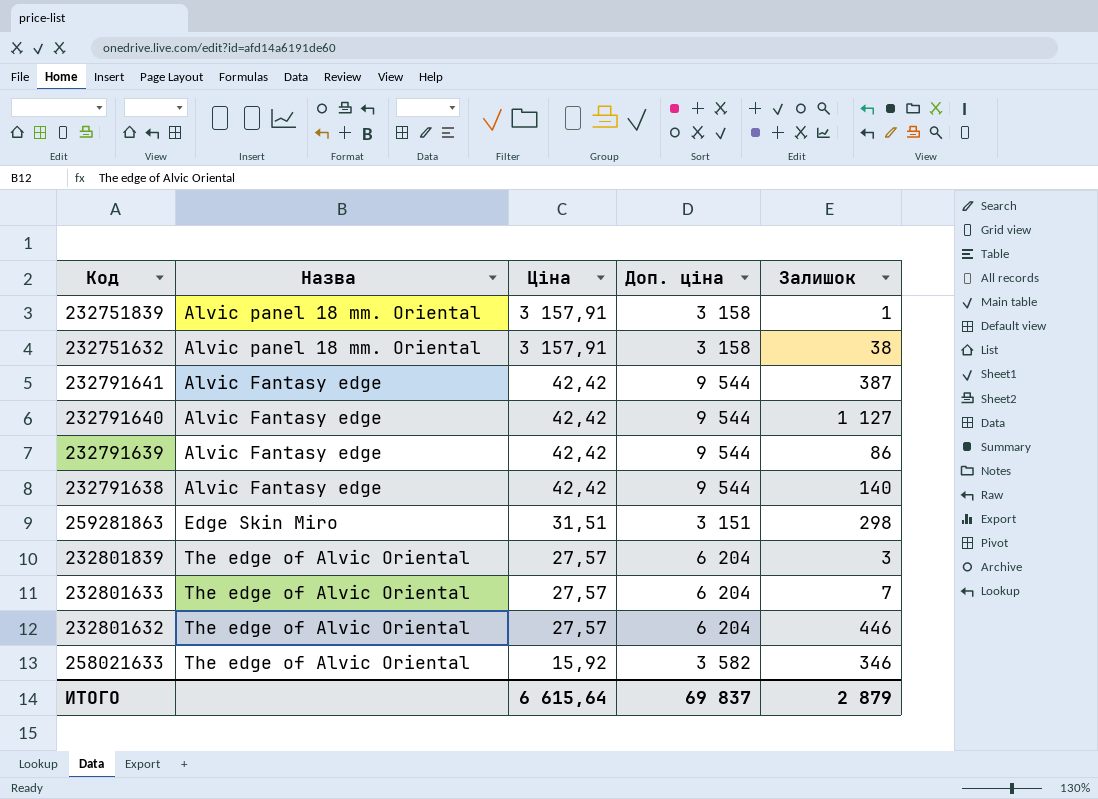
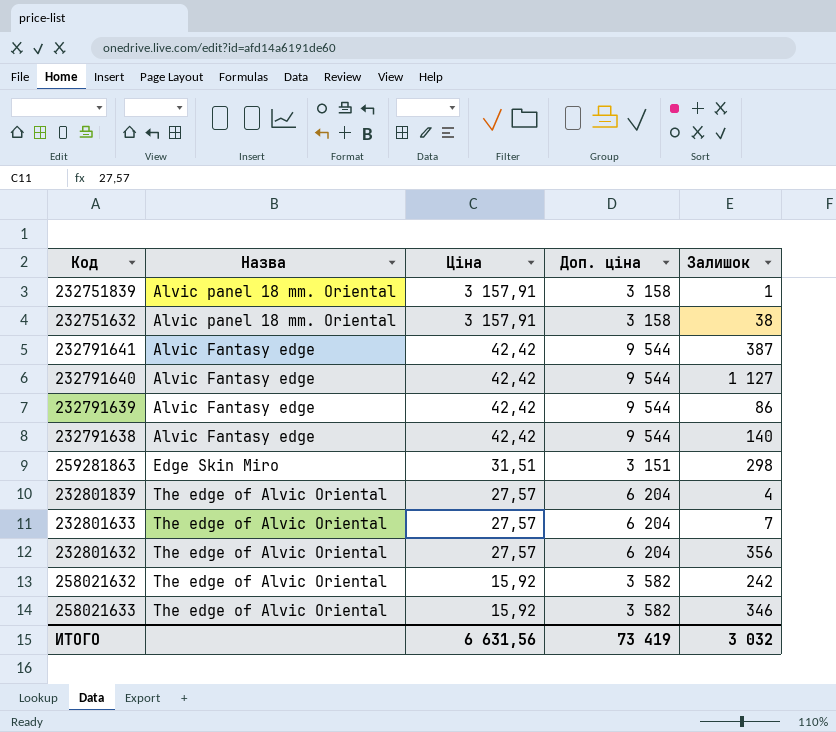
232801839 | Залишок: 3 -> 4
232801632 | Залишок: 446 -> 356
row 258021632: none -> The edge of Alvic Oriental | 15,92 | 3 582 | 242
ИТОГО | Ціна: 6 615,64 -> 6 631,56
ИТОГО | Доп. ціна: 69 837 -> 73 419
ИТОГО | Залишок: 2 879 -> 3 032

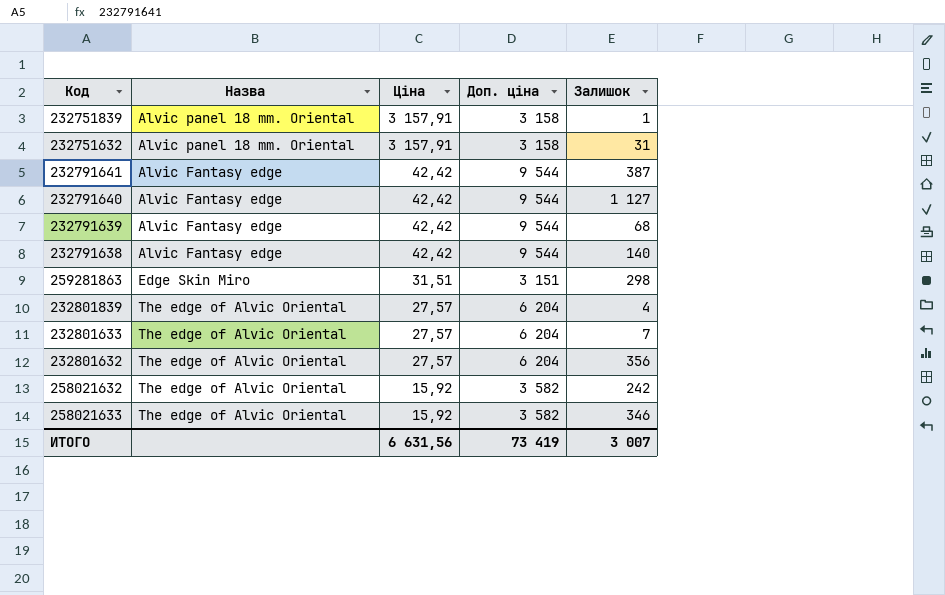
232751632 | Залишок: 38 -> 31
232791639 | Залишок: 86 -> 68
ИТОГО | Залишок: 3 032 -> 3 007

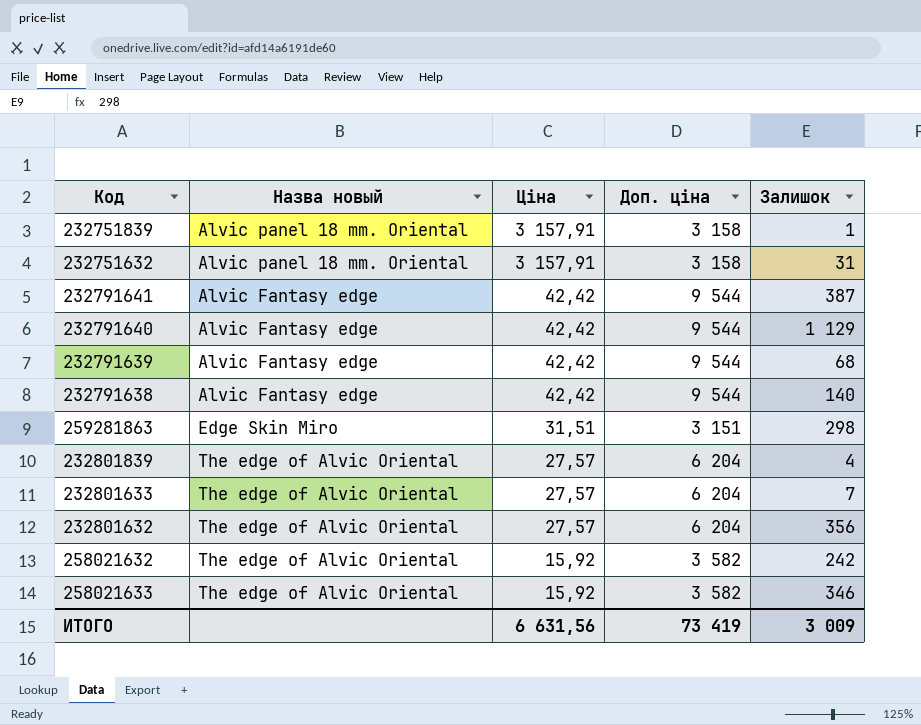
column name: Назва -> Назва новый
232791640 | Залишок: 1 127 -> 1 129
ИТОГО | Залишок: 3 007 -> 3 009

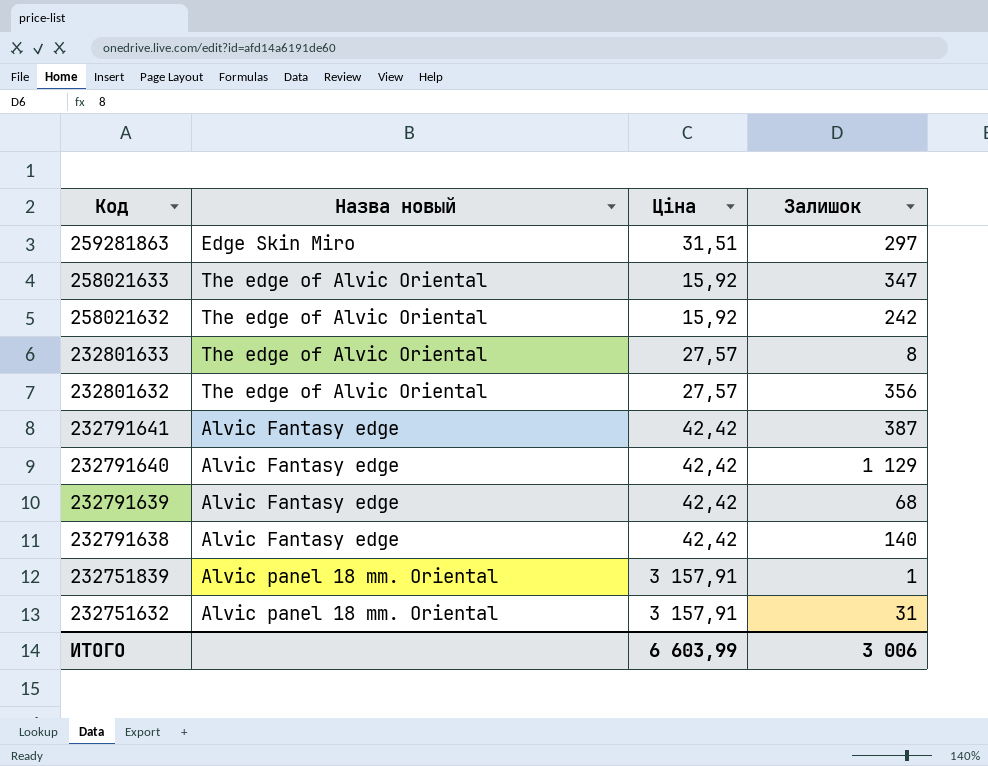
row order: Ціна descending -> Код descending
column Доп. ціна | position: 4 -> none
row 232801839: The edge of Alvic Oriental | 27,57 | 6 204 | 4 -> none
259281863 | Залишок: 298 -> 297
258021633 | Залишок: 346 -> 347
232801633 | Залишок: 7 -> 8
ИТОГО | Ціна: 6 631,56 -> 6 603,99
ИТОГО | Залишок: 3 009 -> 3 006

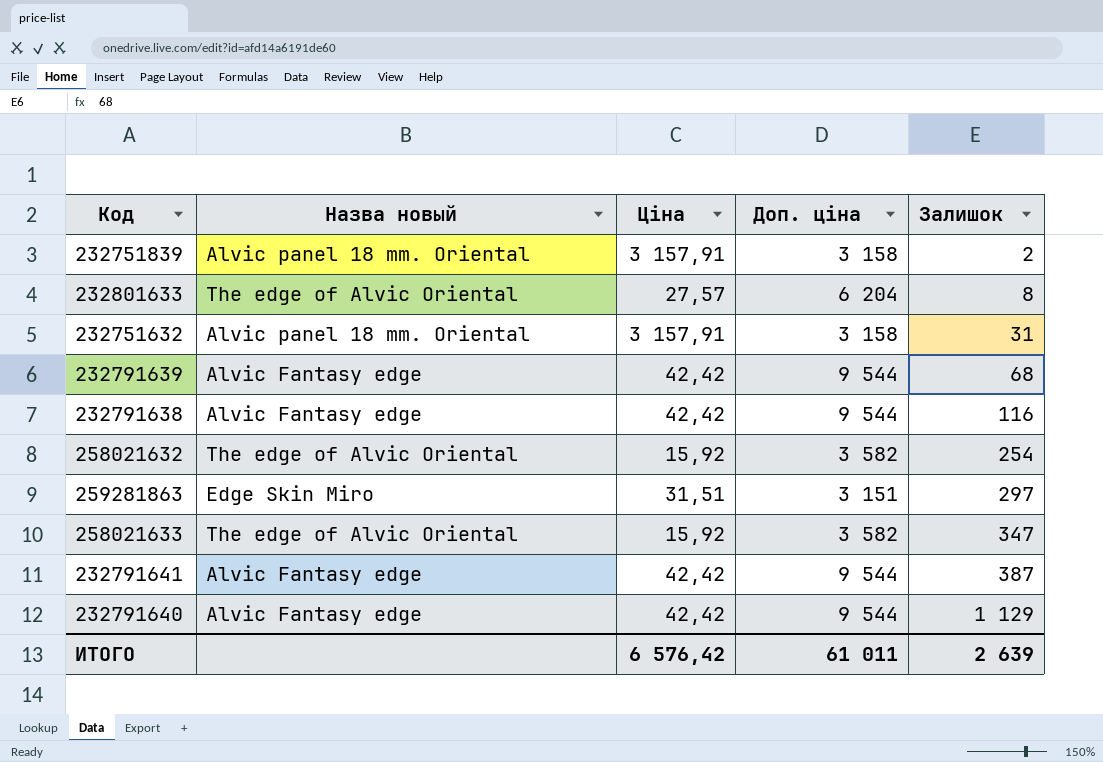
row order: Код descending -> Залишок ascending
column Доп. ціна | position: none -> 4
row 232801632: The edge of Alvic Oriental | 27,57 | 356 -> none
232751839 | Залишок: 1 -> 2
232791638 | Залишок: 140 -> 116
258021632 | Залишок: 242 -> 254
ИТОГО | Ціна: 6 603,99 -> 6 576,42
ИТОГО | Залишок: 3 006 -> 2 639

